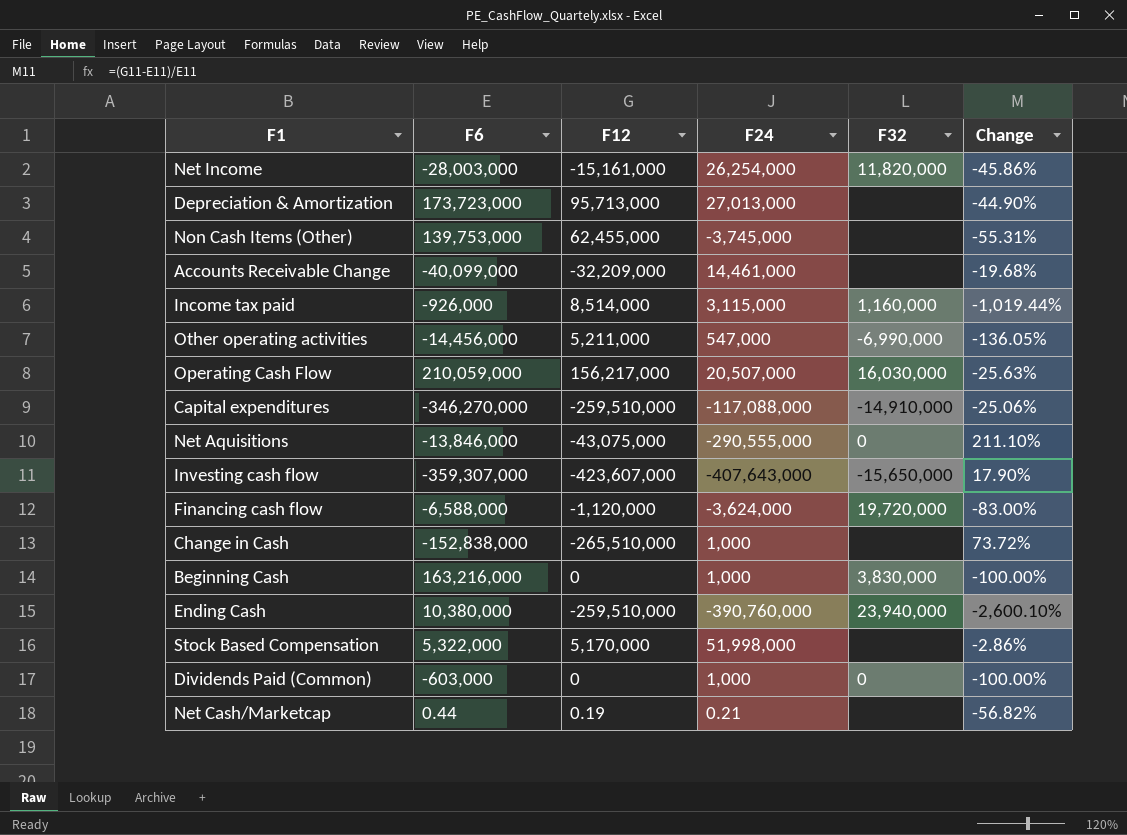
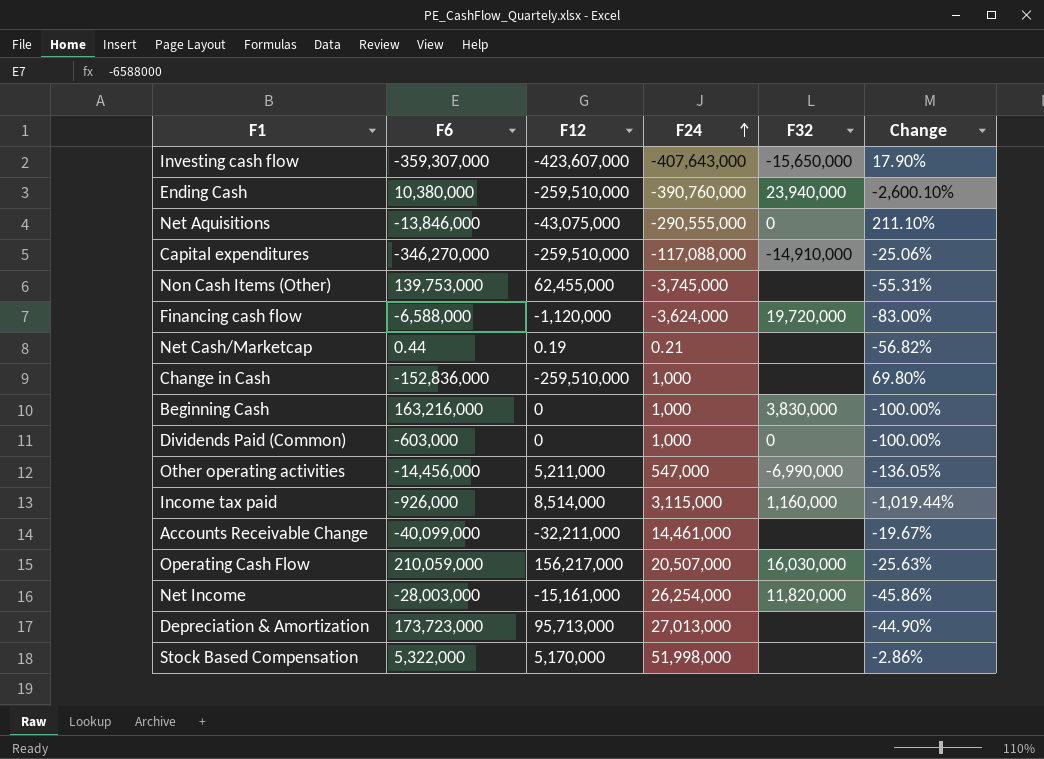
row order: none -> F24 ascending
Change in Cash | F6: -152,838,000 -> -152,836,000
Change in Cash | F12: -265,510,000 -> -259,510,000
Change in Cash | Change: 73.72% -> 69.80%
Accounts Receivable Change | F12: -32,209,000 -> -32,211,000
Accounts Receivable Change | Change: -19.68% -> -19.67%

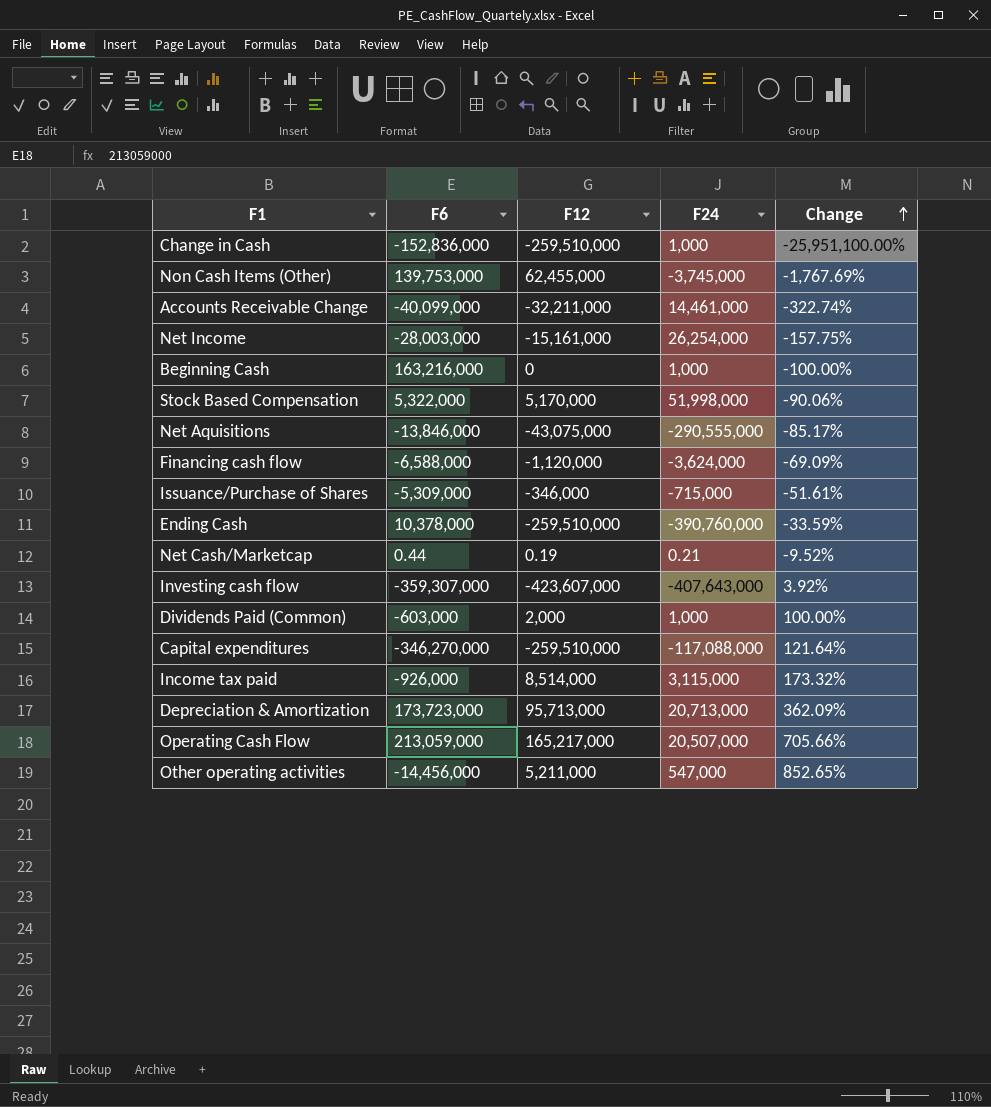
row order: F24 ascending -> Change ascending
column F32 | position: 5 -> none
column Change | formula: ([F12] - [F6]) / [F6] -> ([F12] - [F24]) / [F24]
row Issuance/Purchase of Shares: none -> -5,309,000 | -346,000 | -715,000 | -51.61%
Ending Cash | F6: 10,380,000 -> 10,378,000
Dividends Paid (Common) | F12: 0 -> 2,000
Depreciation & Amortization | F24: 27,013,000 -> 20,713,000
Operating Cash Flow | F6: 210,059,000 -> 213,059,000
Operating Cash Flow | F12: 156,217,000 -> 165,217,000

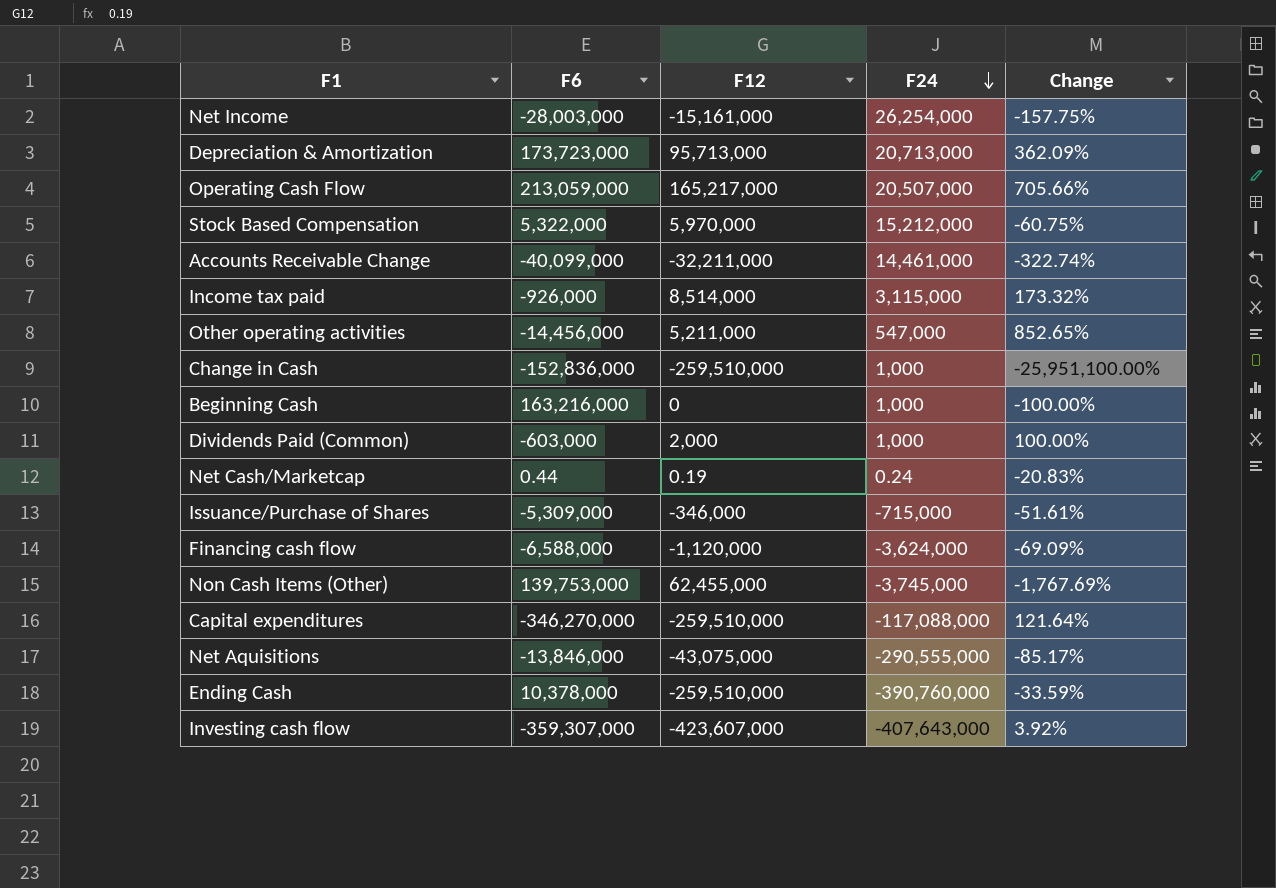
row order: Change ascending -> F24 descending
Stock Based Compensation | F12: 5,170,000 -> 5,970,000
Stock Based Compensation | F24: 51,998,000 -> 15,212,000
Stock Based Compensation | Change: -90.06% -> -60.75%
Net Cash/Marketcap | F24: 0.21 -> 0.24
Net Cash/Marketcap | Change: -9.52% -> -20.83%

